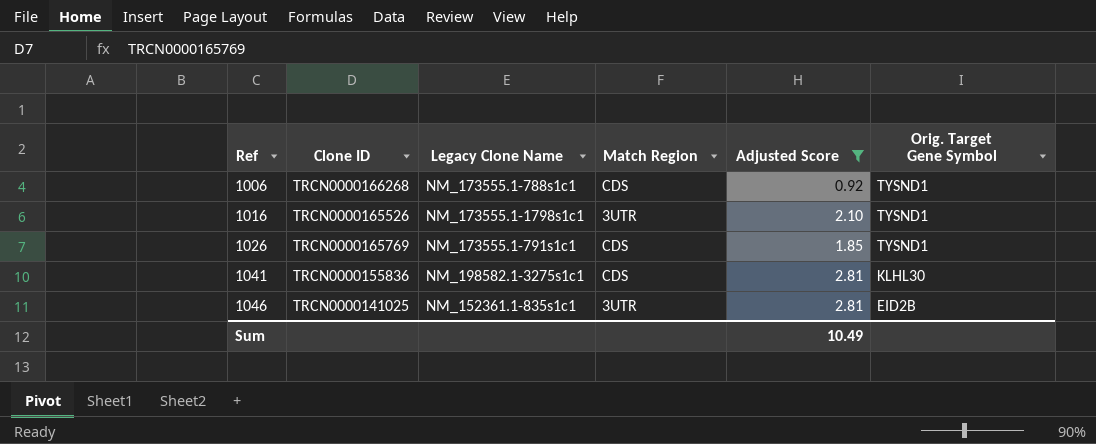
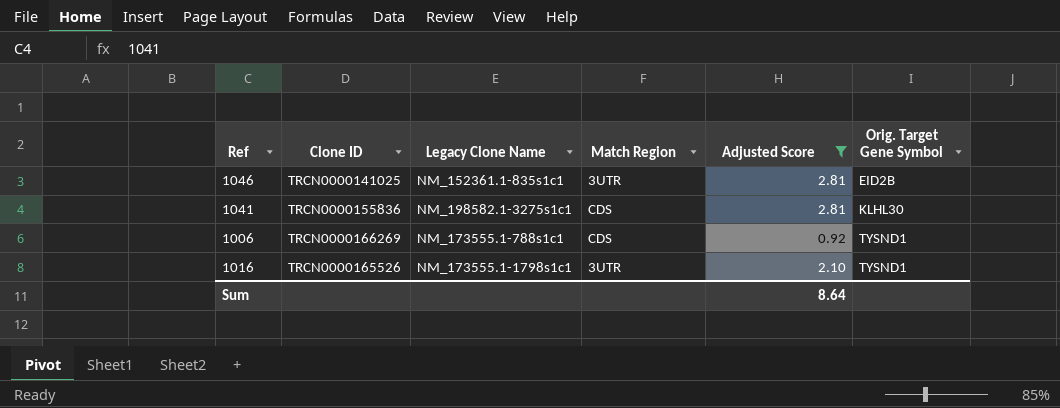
row order: Ref ascending -> Orig. Target Gene Symbol ascending
row 1026: TRCN0000165769 | NM_173555.1-791s1c1 | CDS | 1.85 | TYSND1 -> none
1006 | Clone ID: TRCN0000166268 -> TRCN0000166269
Sum | Adjusted Score: 10.49 -> 8.64

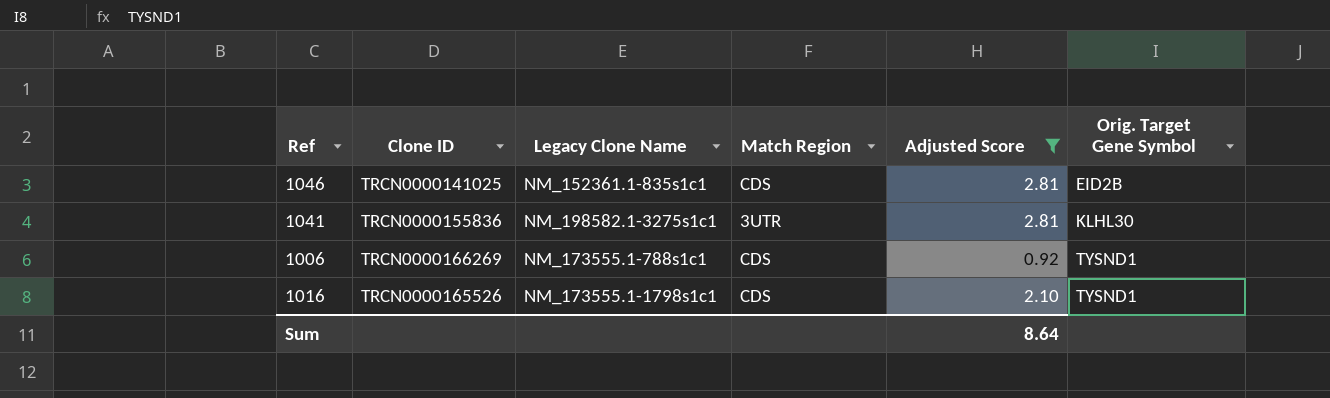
1046 | Match Region: 3UTR -> CDS
1041 | Match Region: CDS -> 3UTR
1016 | Match Region: 3UTR -> CDS

